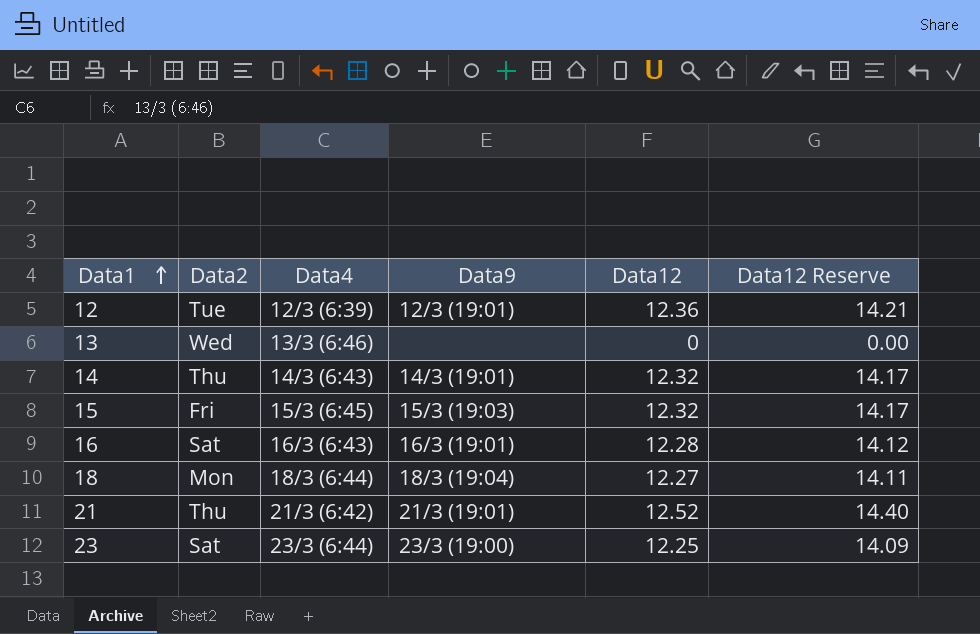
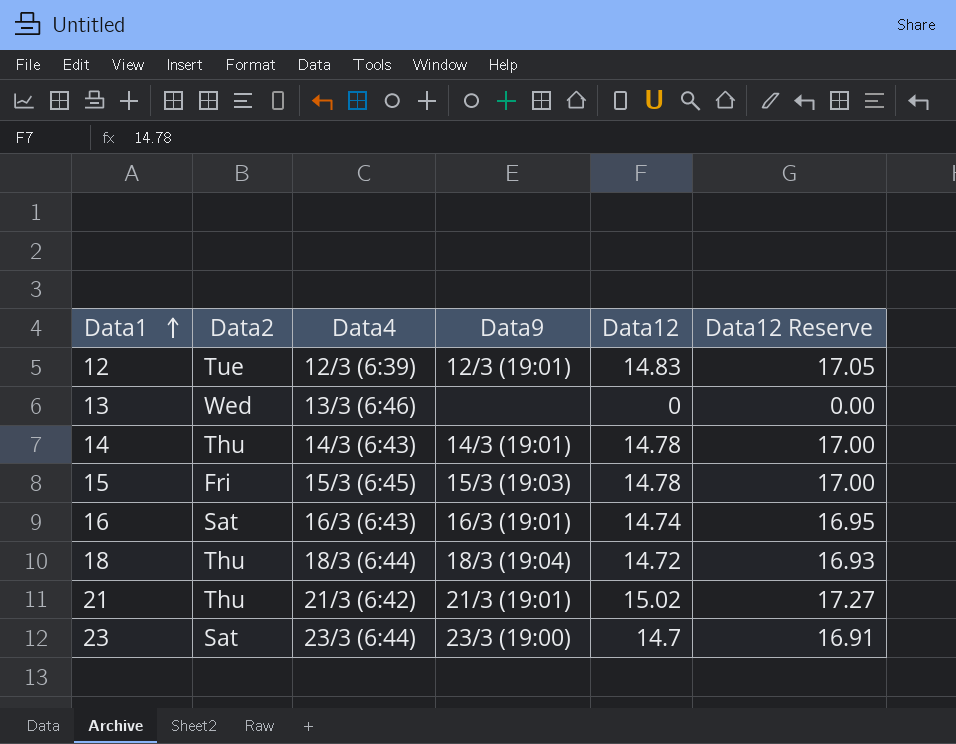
12 | Data12: 12.36 -> 14.83
12 | Data12 Reserve: 14.21 -> 17.05
14 | Data12: 12.32 -> 14.78
14 | Data12 Reserve: 14.17 -> 17.00
15 | Data12: 12.32 -> 14.78
15 | Data12 Reserve: 14.17 -> 17.00
16 | Data12: 12.28 -> 14.74
16 | Data12 Reserve: 14.12 -> 16.95
18 | Data2: Mon -> Thu
18 | Data12: 12.27 -> 14.72
18 | Data12 Reserve: 14.11 -> 16.93
21 | Data12: 12.52 -> 15.02
21 | Data12 Reserve: 14.40 -> 17.27
23 | Data12: 12.25 -> 14.7
23 | Data12 Reserve: 14.09 -> 16.91

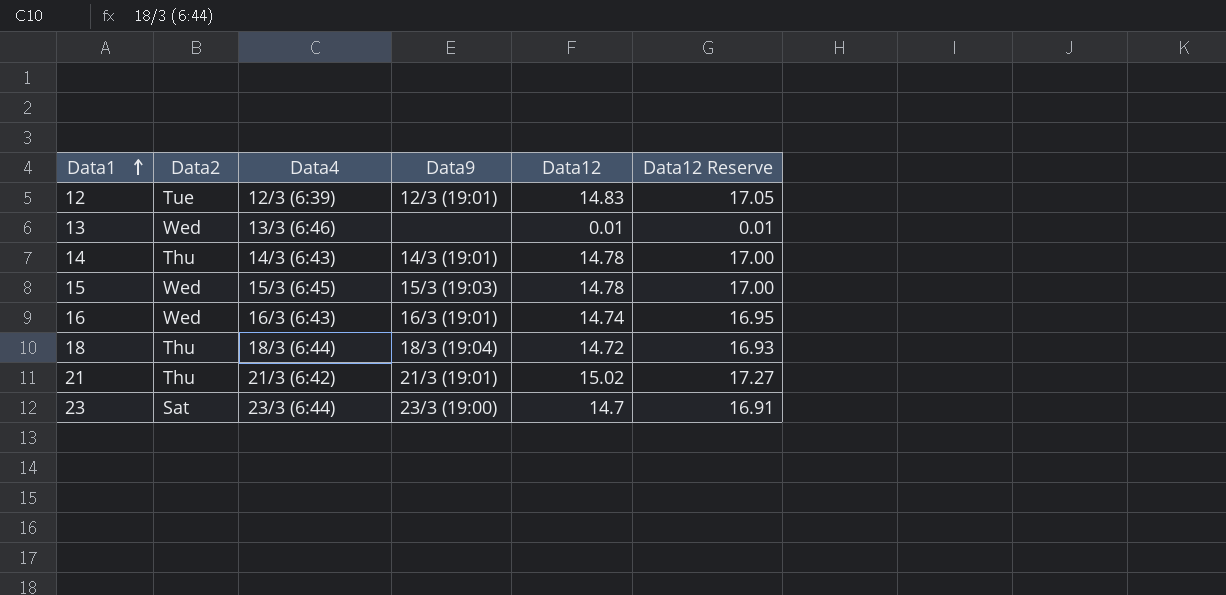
13 | Data12: 0 -> 0.01
13 | Data12 Reserve: 0.00 -> 0.01
15 | Data2: Fri -> Wed
16 | Data2: Sat -> Wed

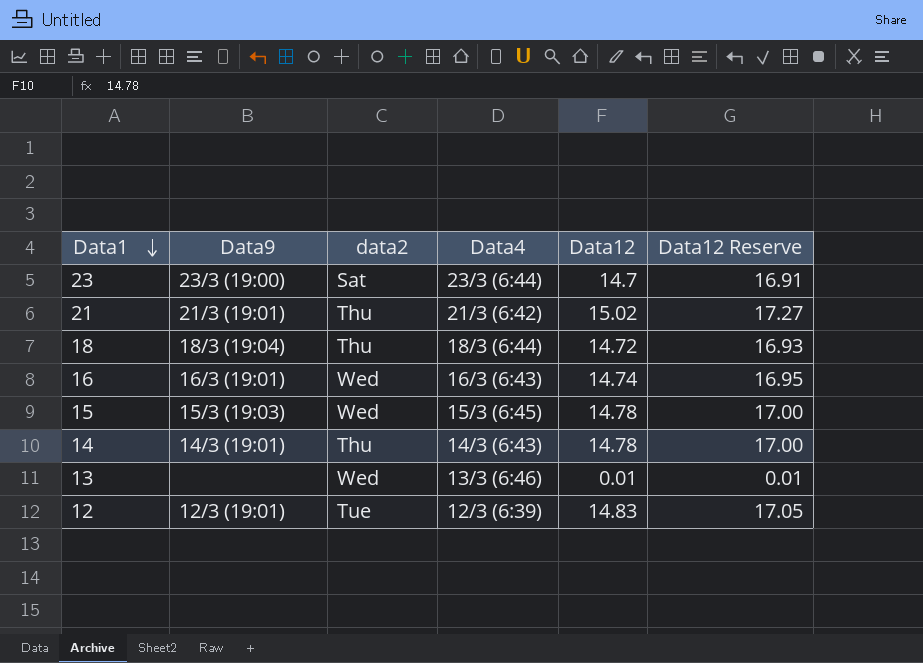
row order: Data1 ascending -> Data1 descending
column Data9 | position: 4 -> 2
column name: Data2 -> data2

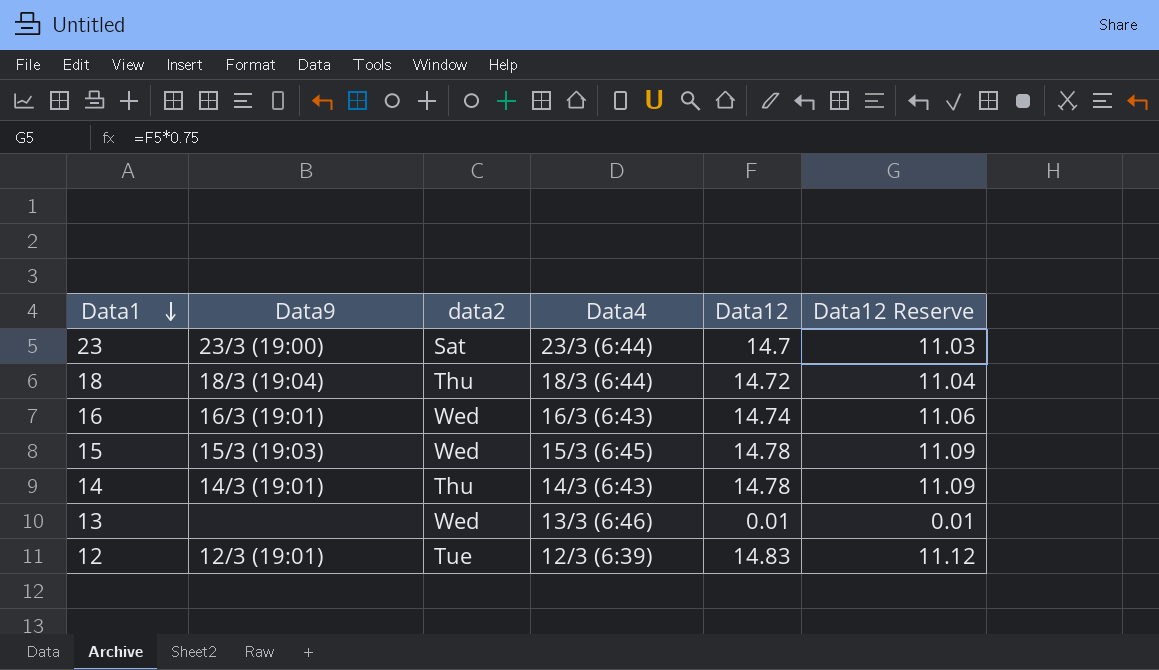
column Data12 Reserve | formula: [Data12] * 1.15 -> [Data12] * 0.75
row 21: 21/3 (19:01) | Thu | 21/3 (6:42) | 15.02 | 17.27 -> none

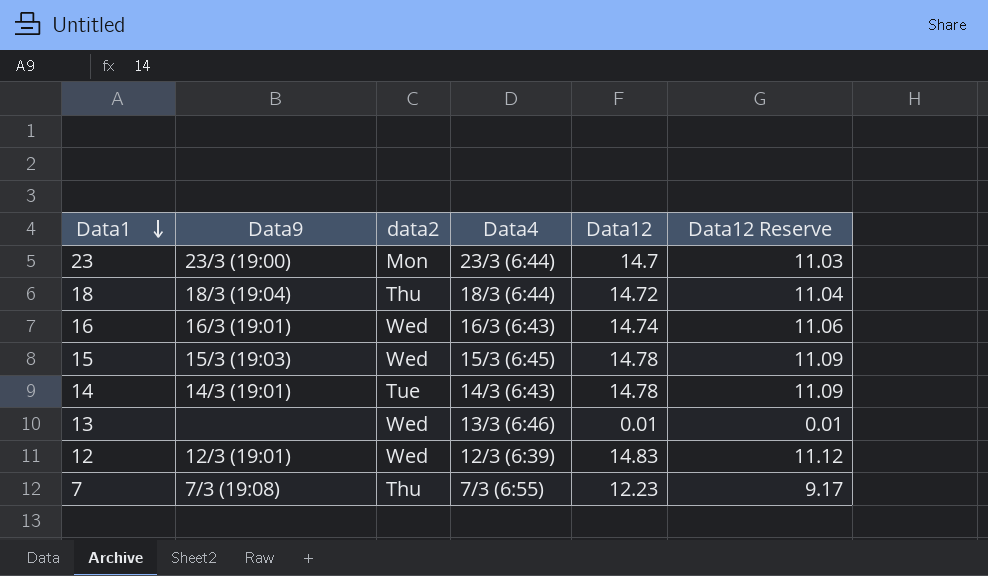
23 | data2: Sat -> Mon
14 | data2: Thu -> Tue
12 | data2: Tue -> Wed
row 7: none -> 7/3 (19:08) | Thu | 7/3 (6:55) | 12.23 | 9.17

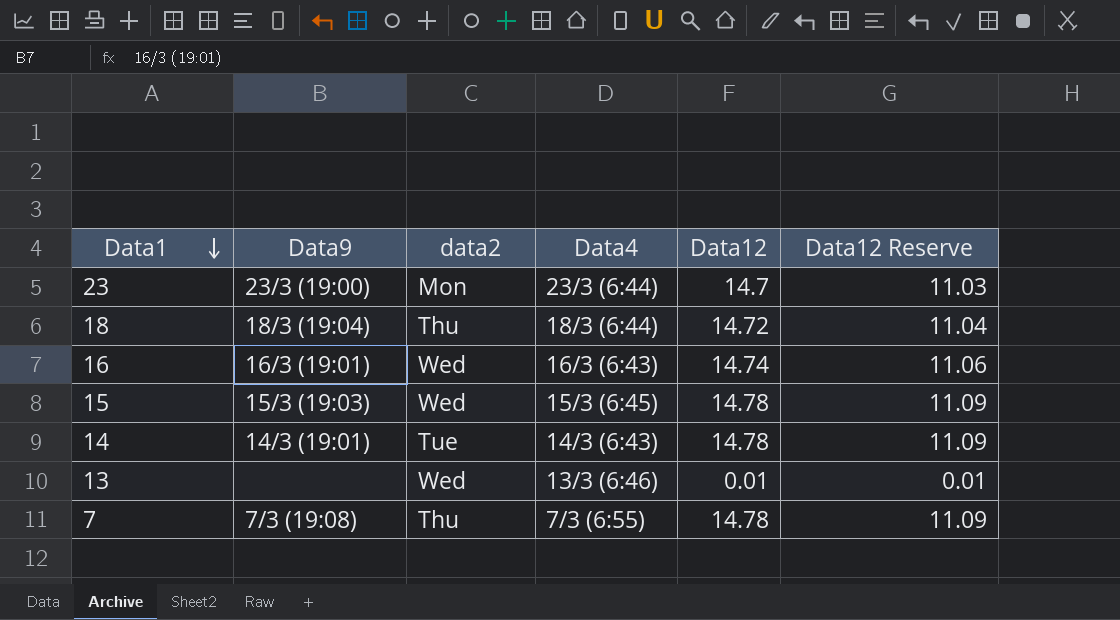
row 12: 12/3 (19:01) | Wed | 12/3 (6:39) | 14.83 | 11.12 -> none
7 | Data12: 12.23 -> 14.78
7 | Data12 Reserve: 9.17 -> 11.09

